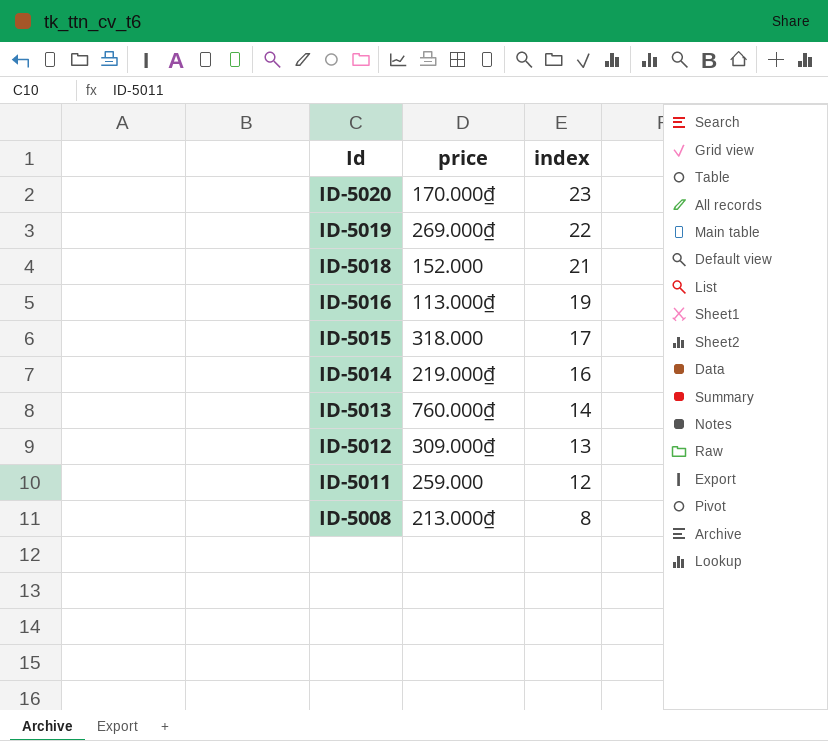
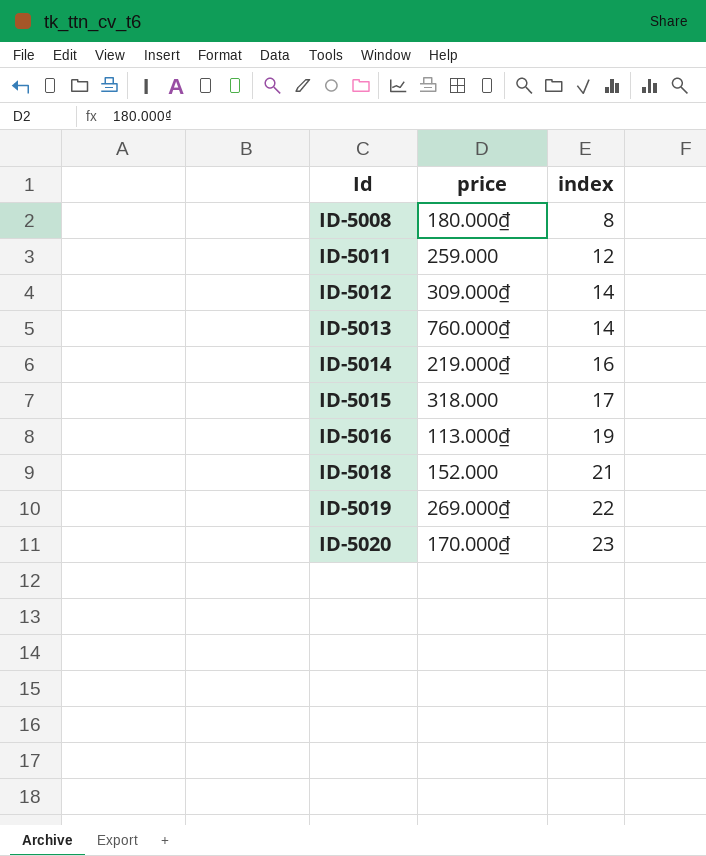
row order: Id descending -> Id ascending
ID-5008 | price: 213.000₫ -> 180.000₫
ID-5012 | index: 13 -> 14

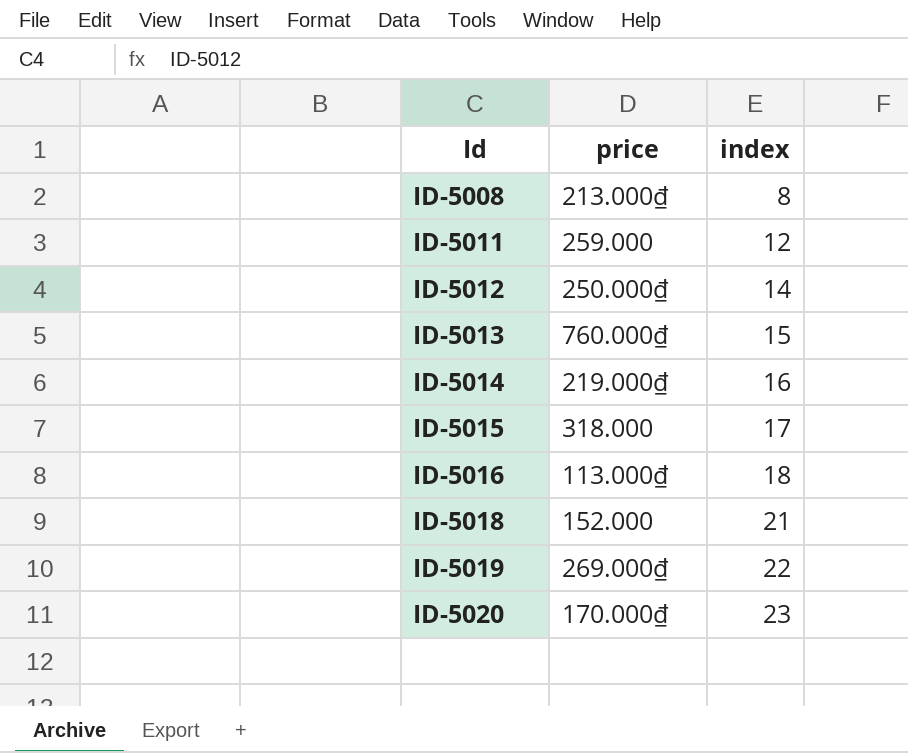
ID-5008 | price: 180.000₫ -> 213.000₫
ID-5012 | price: 309.000₫ -> 250.000₫
ID-5013 | index: 14 -> 15
ID-5016 | index: 19 -> 18

